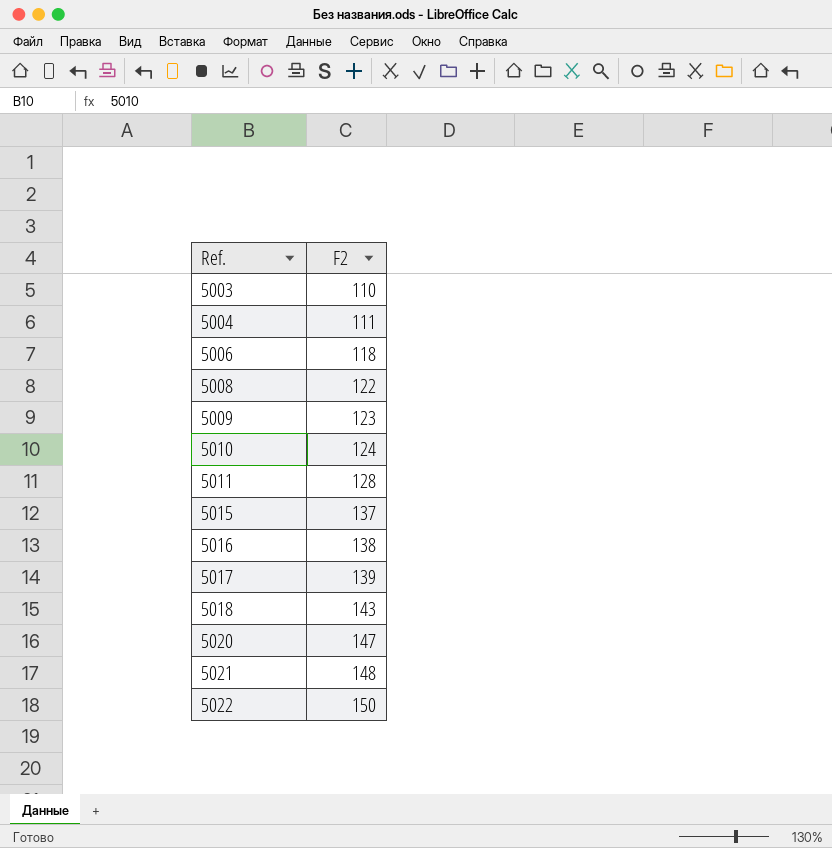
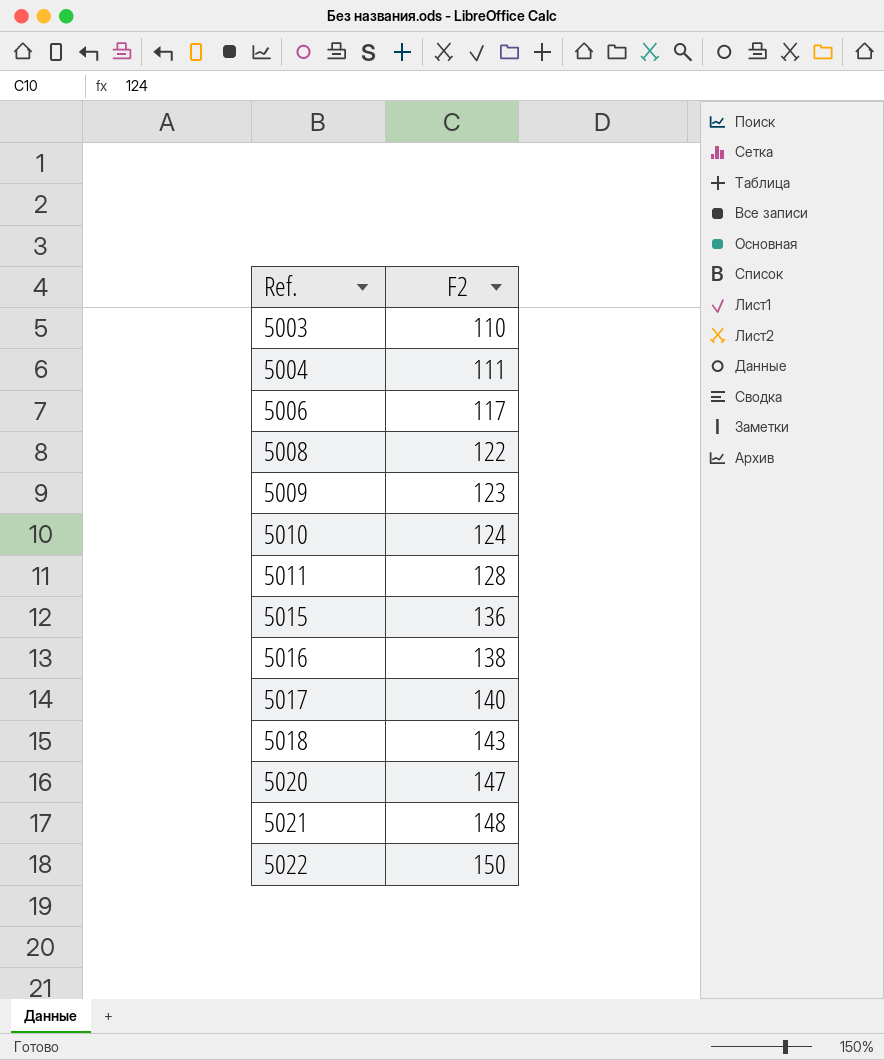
5006 | F2: 118 -> 117
5015 | F2: 137 -> 136
5017 | F2: 139 -> 140

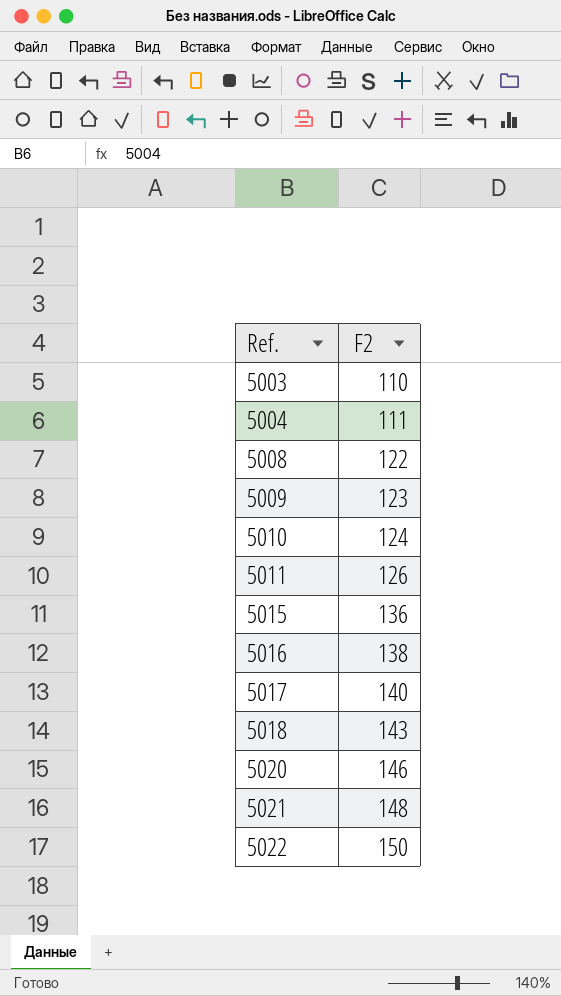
row 5006: 117 -> none
5011 | F2: 128 -> 126
5020 | F2: 147 -> 146

